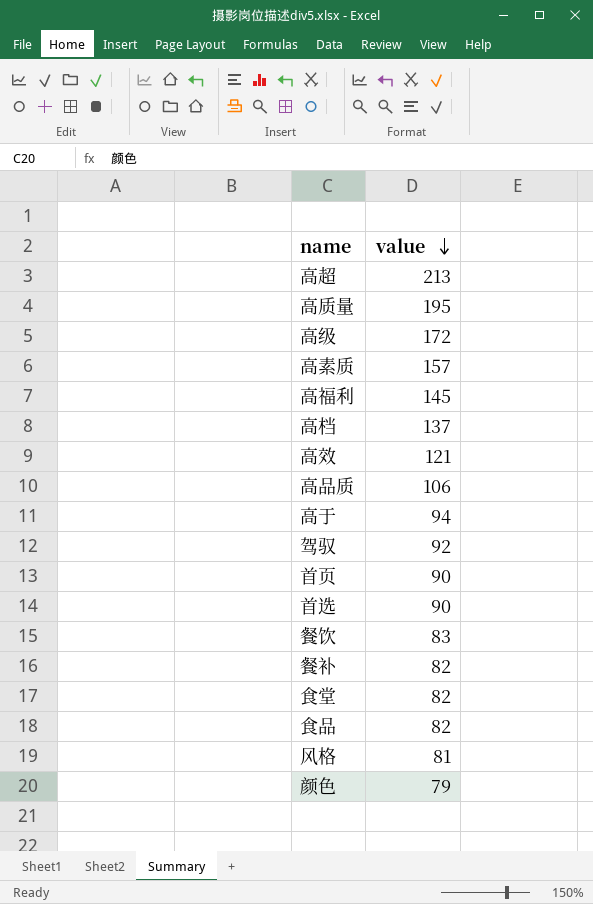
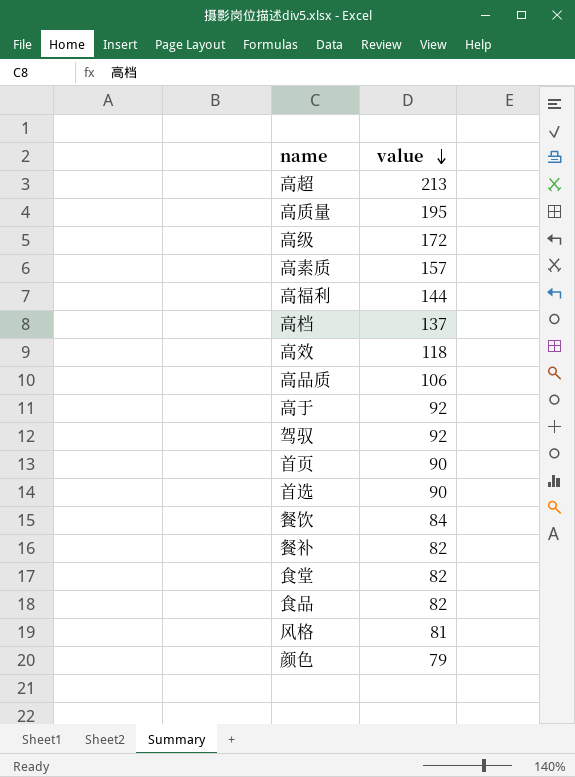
高福利 | value: 145 -> 144
高效 | value: 121 -> 118
高于 | value: 94 -> 92
餐饮 | value: 83 -> 84

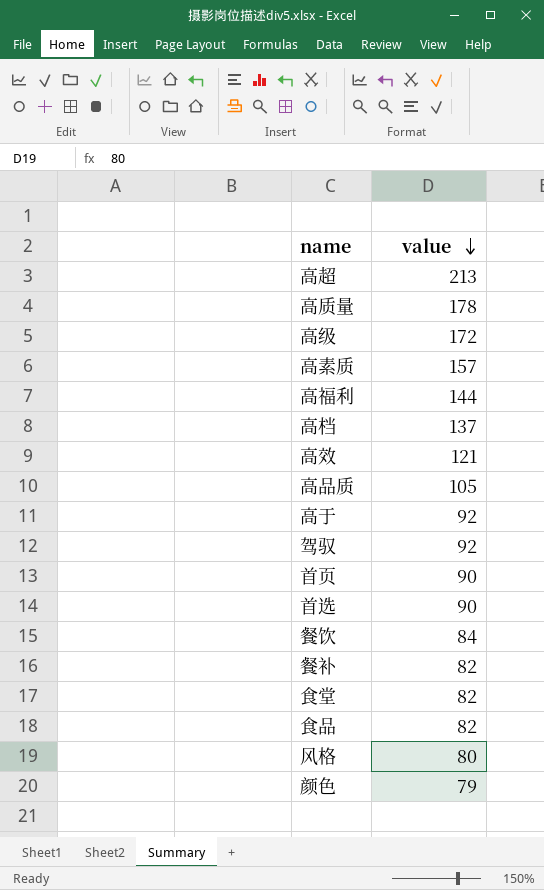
高质量 | value: 195 -> 178
高效 | value: 118 -> 121
高品质 | value: 106 -> 105
风格 | value: 81 -> 80

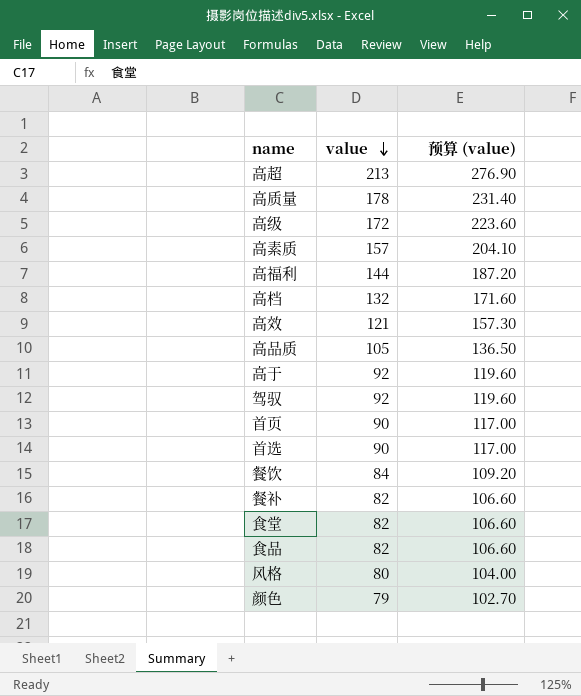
column 预算 (value) | formula: none -> [value] * 1.3
高档 | value: 137 -> 132

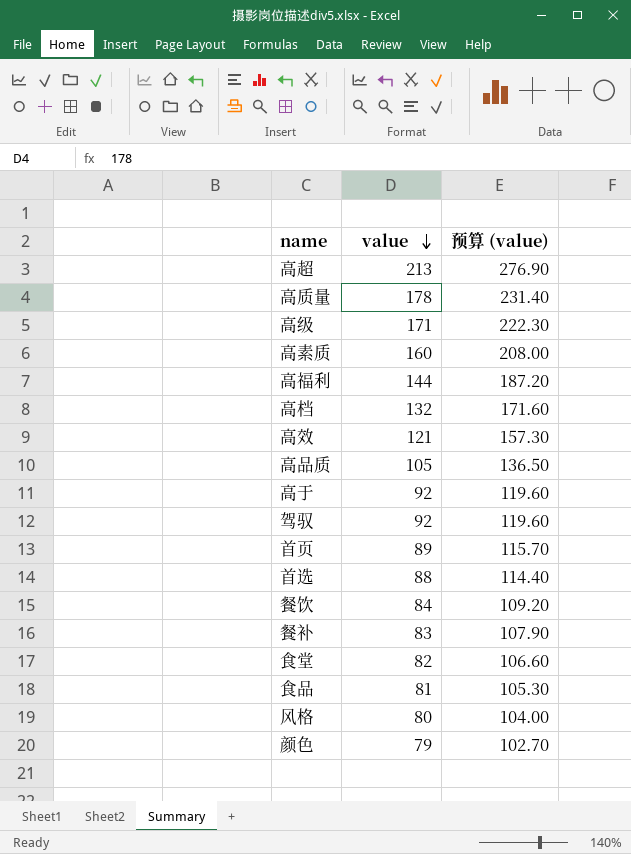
高级 | value: 172 -> 171
高级 | 预算 (value): 223.60 -> 222.30
高素质 | value: 157 -> 160
高素质 | 预算 (value): 204.10 -> 208.00
首页 | value: 90 -> 89
首页 | 预算 (value): 117.00 -> 115.70
首选 | value: 90 -> 88
首选 | 预算 (value): 117.00 -> 114.40
餐补 | value: 82 -> 83
餐补 | 预算 (value): 106.60 -> 107.90
食品 | value: 82 -> 81
食品 | 预算 (value): 106.60 -> 105.30

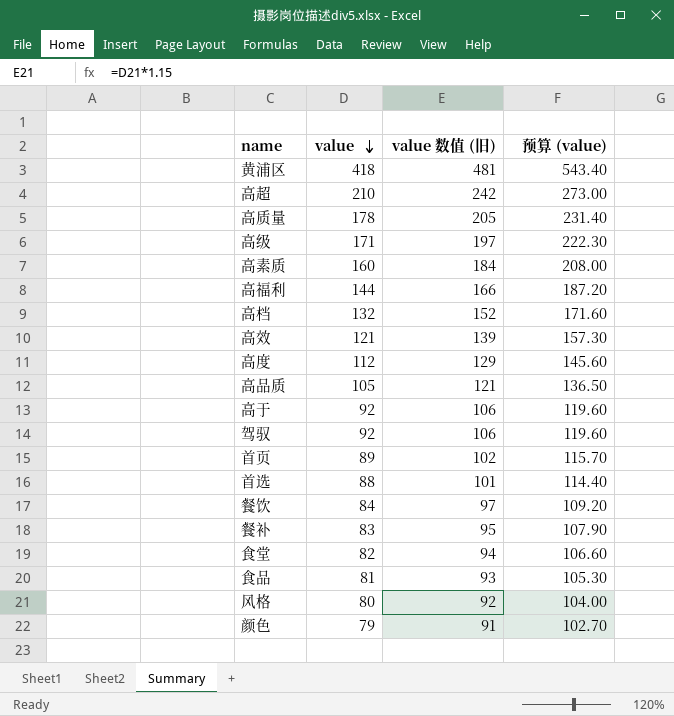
column value 数值 (旧) | formula: none -> [value] * 1.15
row 黄浦区: none -> 418 | 481 | 543.40
高超 | value: 213 -> 210
高超 | 预算 (value): 276.90 -> 273.00
row 高度: none -> 112 | 129 | 145.60

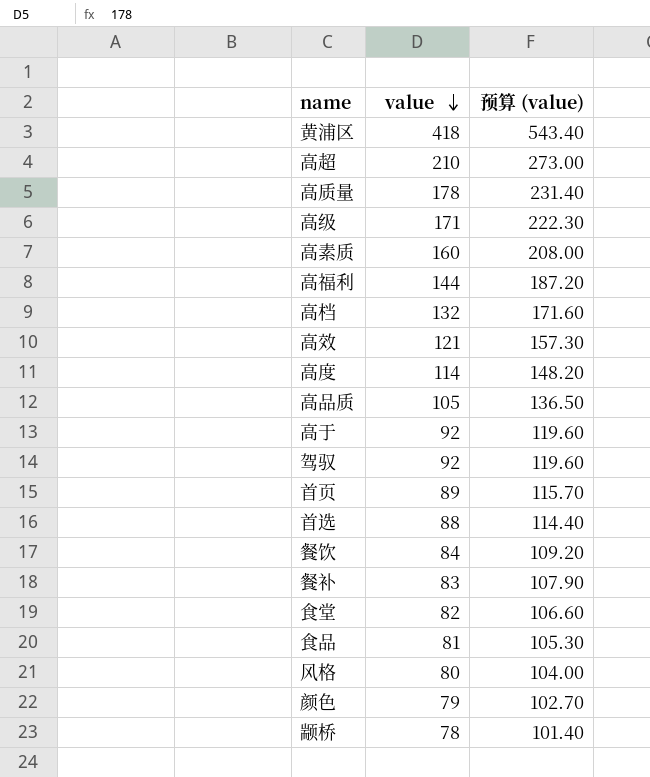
column value 数值 (旧) | formula: [value] * 1.15 -> none
高度 | value: 112 -> 114
高度 | 预算 (value): 145.60 -> 148.20
row 颛桥: none -> 78 | 101.40

